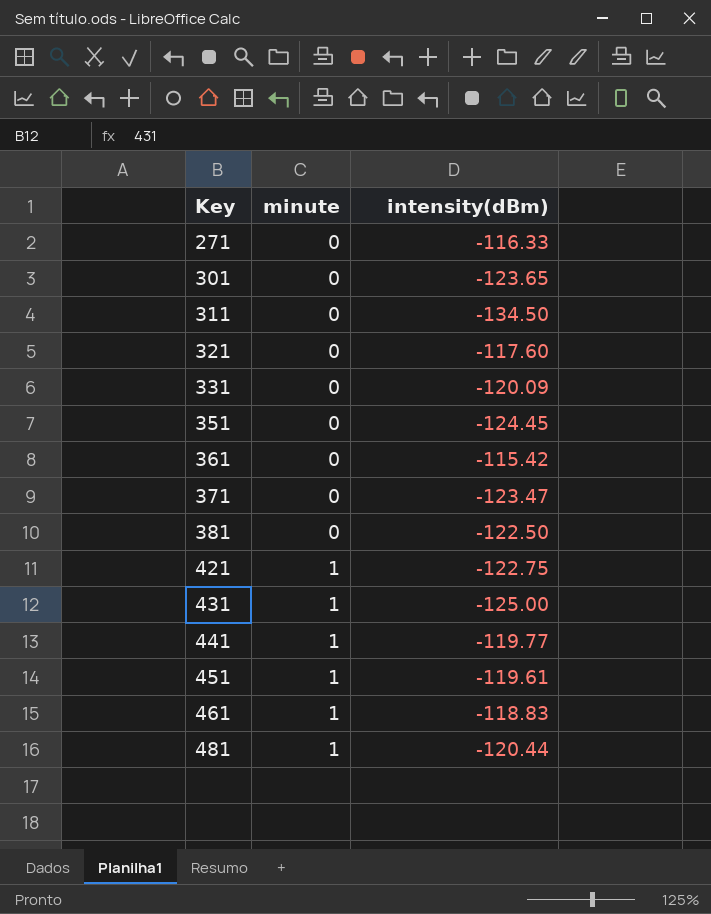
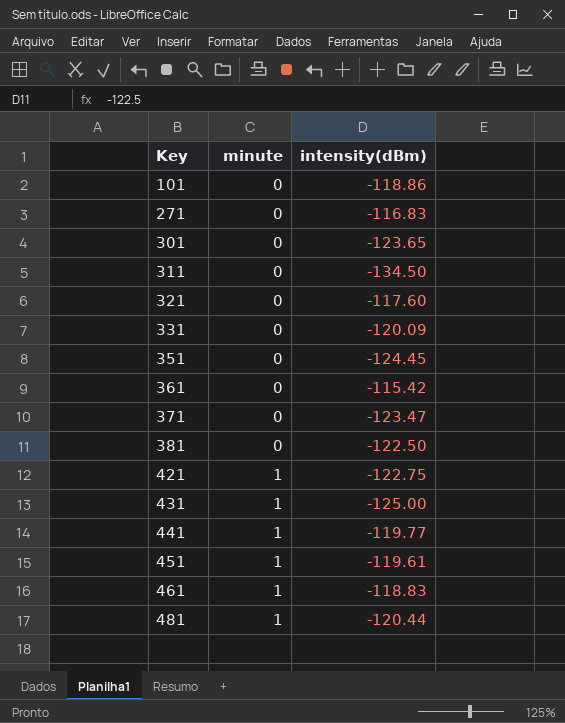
row 101: none -> 0 | -118.86
271 | intensity(dBm): -116.33 -> -116.83

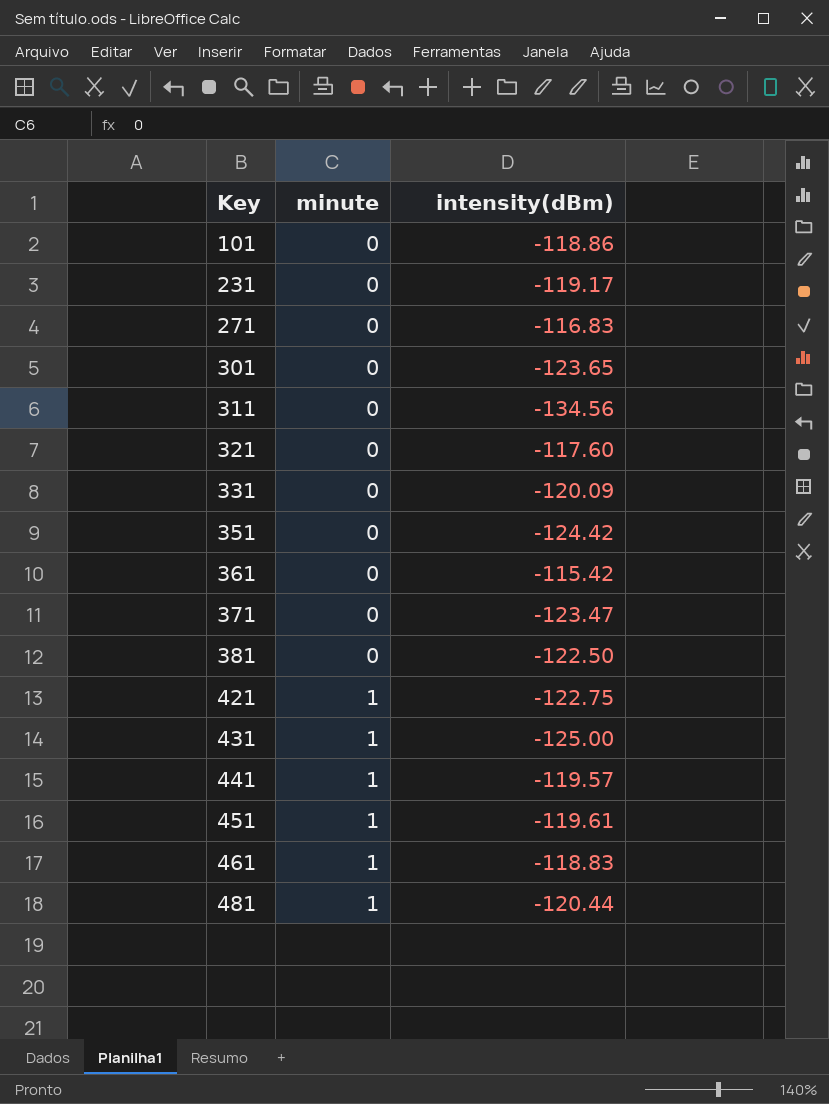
row 231: none -> 0 | -119.17
311 | intensity(dBm): -134.50 -> -134.56
351 | intensity(dBm): -124.45 -> -124.42
441 | intensity(dBm): -119.77 -> -119.57

